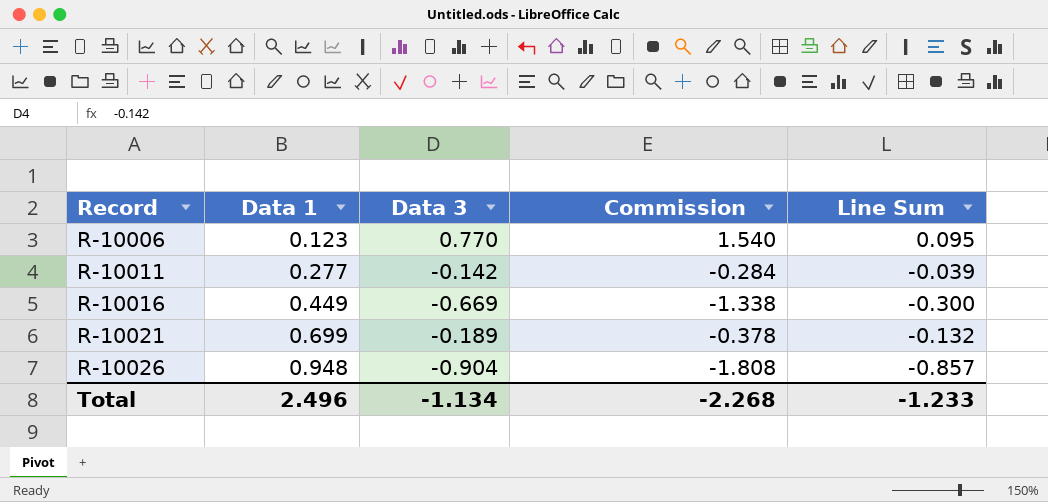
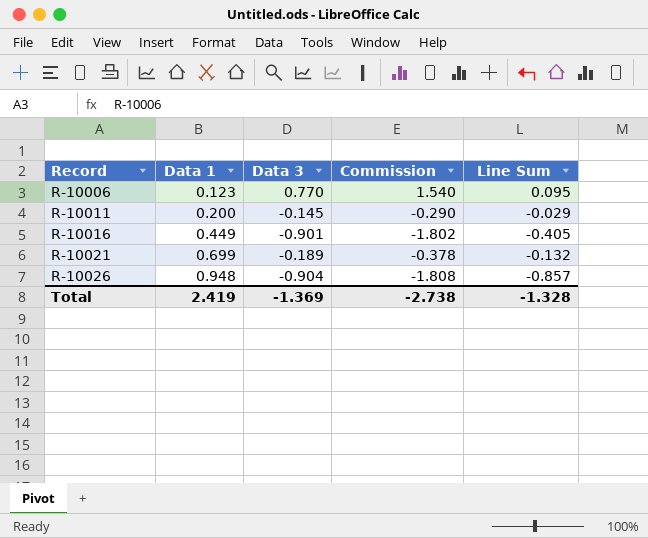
R-10011 | Data 1: 0.277 -> 0.200
R-10011 | Data 3: -0.142 -> -0.145
R-10011 | Commission: -0.284 -> -0.290
R-10011 | Line Sum: -0.039 -> -0.029
R-10016 | Data 3: -0.669 -> -0.901
R-10016 | Commission: -1.338 -> -1.802
R-10016 | Line Sum: -0.300 -> -0.405
Total | Data 1: 2.496 -> 2.419
Total | Data 3: -1.134 -> -1.369
Total | Commission: -2.268 -> -2.738
Total | Line Sum: -1.233 -> -1.328

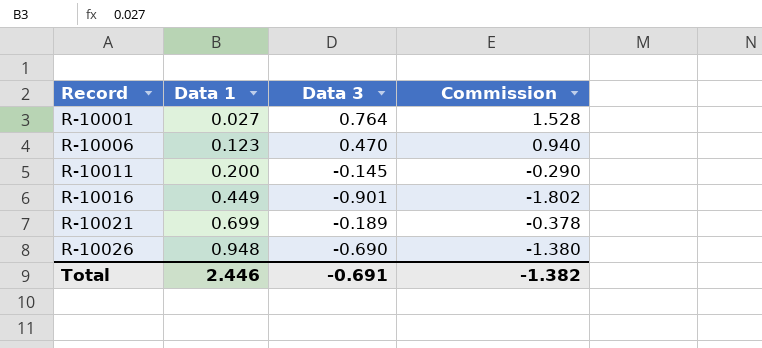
column Line Sum | formula: [Data 1] * [Data 3] -> none
row R-10001: none -> 0.027 | 0.764 | 1.528
R-10006 | Data 3: 0.770 -> 0.470
R-10006 | Commission: 1.540 -> 0.940
R-10026 | Data 3: -0.904 -> -0.690
R-10026 | Commission: -1.808 -> -1.380
Total | Data 1: 2.419 -> 2.446
Total | Data 3: -1.369 -> -0.691
Total | Commission: -2.738 -> -1.382

